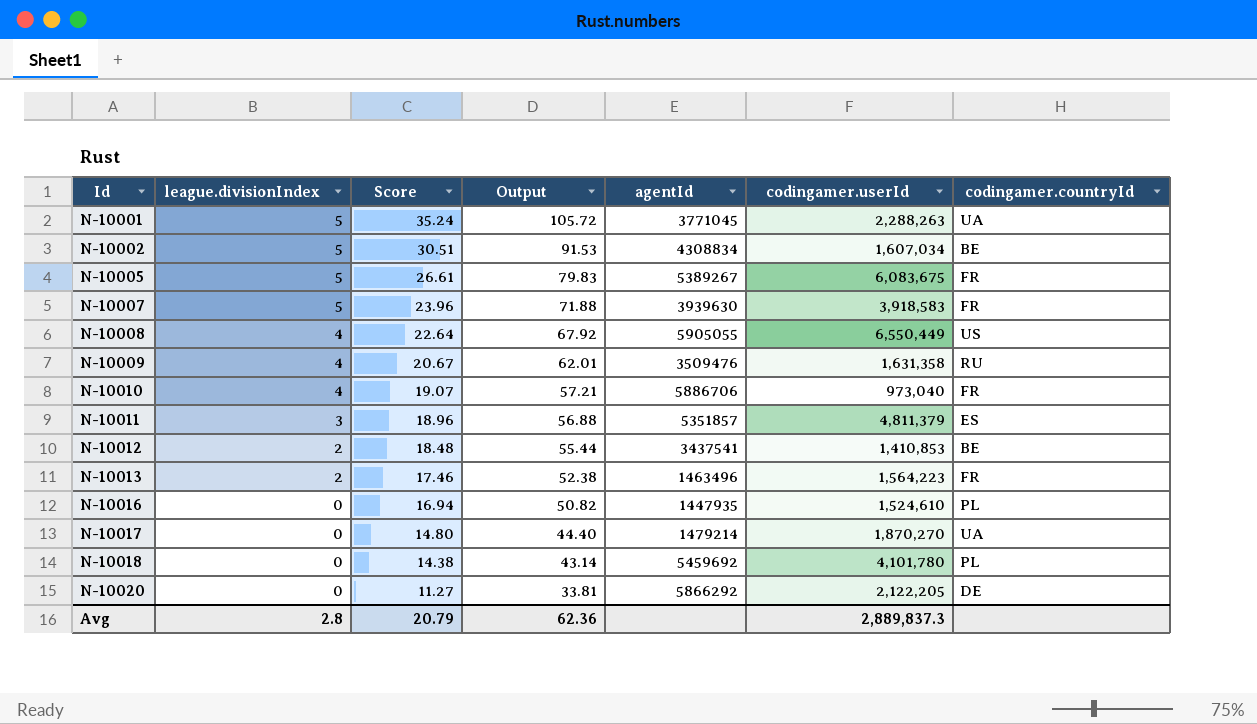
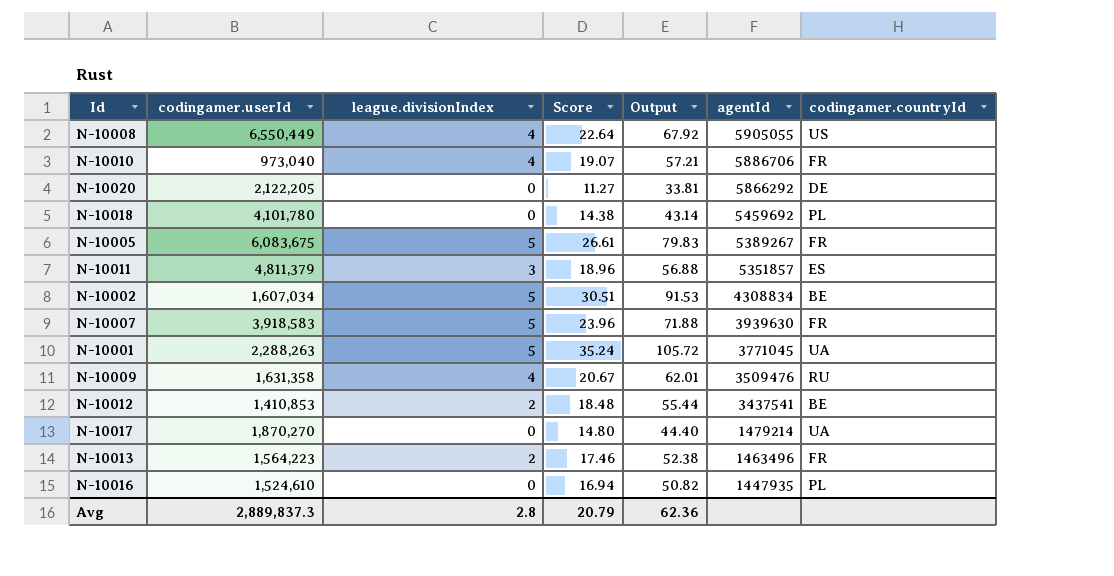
row order: Id ascending -> agentId descending
column codingamer.userId | position: 6 -> 2

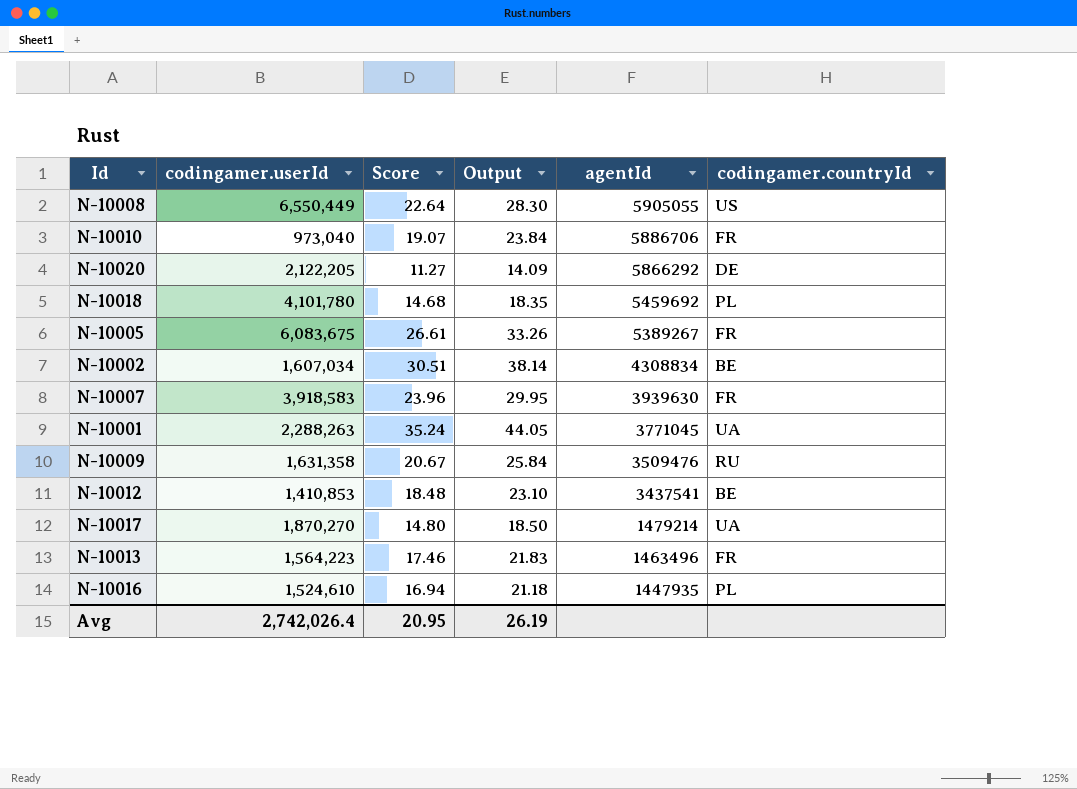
column league.divisionIndex | position: 3 -> none
column Output | formula: [Score] * 3 -> [Score] * 1.25
row N-10011: 4,811,379 | 3 | 18.96 | 56.88 | 5351857 | ES -> none
N-10018 | Score: 14.38 -> 14.68
Avg | codingamer.userId: 2,889,837.3 -> 2,742,026.4
Avg | Score: 20.79 -> 20.95
Avg | Output: 62.36 -> 26.19

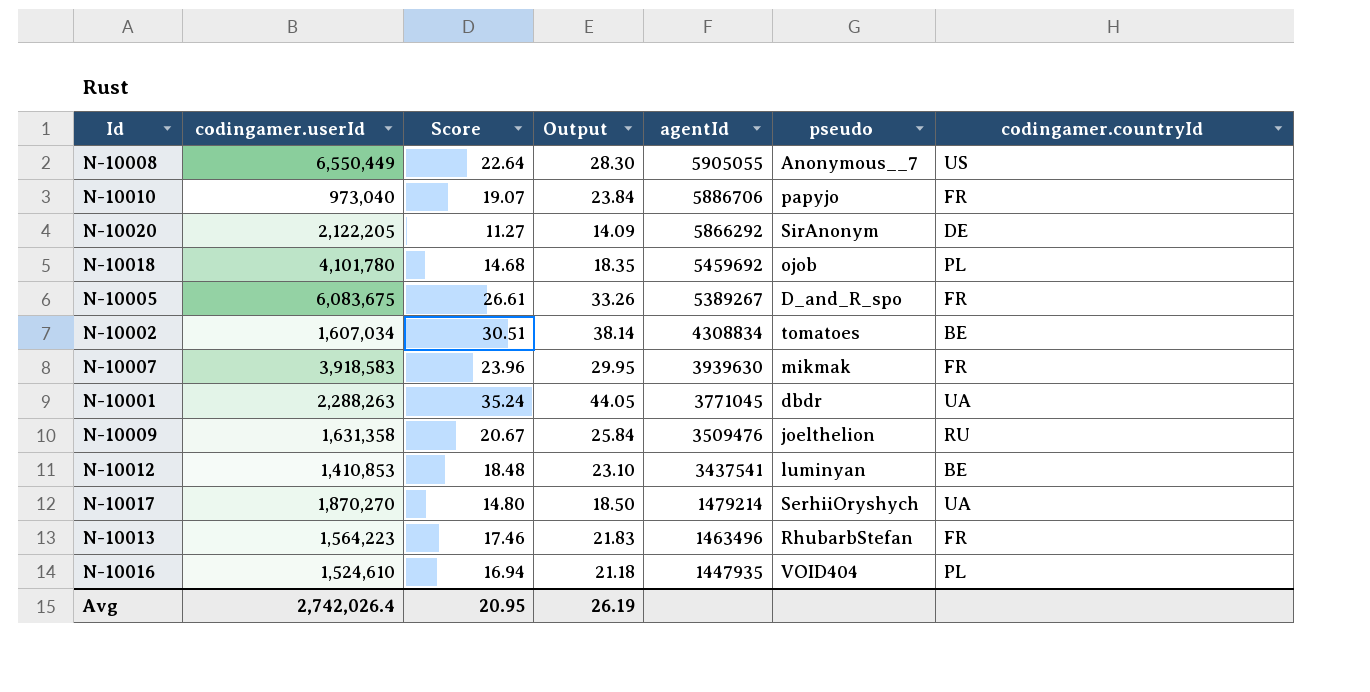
column pseudo | position: none -> 6

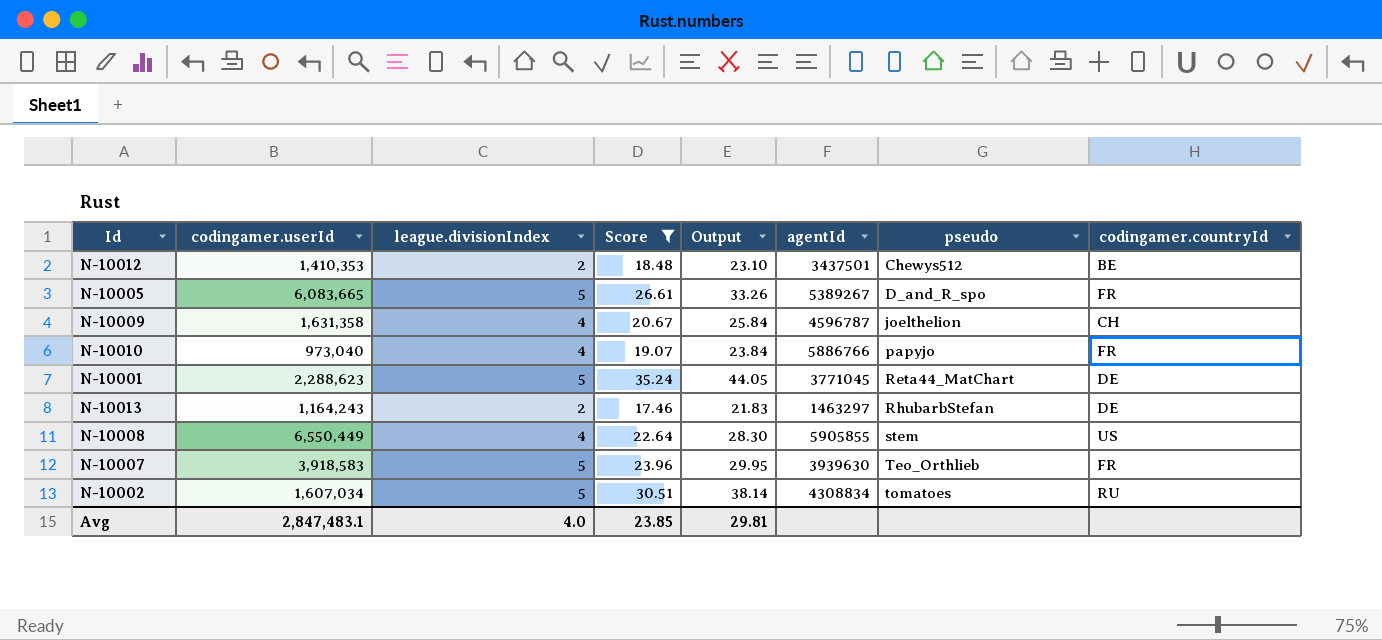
filter: none -> Score >= 17.46
row order: agentId descending -> pseudo ascending
column league.divisionIndex | position: none -> 3
N-10012 | codingamer.userId: 1,410,853 -> 1,410,353
N-10012 | agentId: 3437541 -> 3437501
N-10012 | pseudo: luminyan -> Chewys512
N-10005 | codingamer.userId: 6,083,675 -> 6,083,665
N-10009 | agentId: 3509476 -> 4596787
N-10009 | codingamer.countryId: RU -> CH
N-10010 | agentId: 5886706 -> 5886766
N-10001 | codingamer.userId: 2,288,263 -> 2,288,623
N-10001 | pseudo: dbdr -> Reta44_MatChart
N-10001 | codingamer.countryId: UA -> DE
N-10013 | codingamer.userId: 1,564,223 -> 1,164,243
N-10013 | agentId: 1463496 -> 1463297
N-10013 | codingamer.countryId: FR -> DE
N-10008 | agentId: 5905055 -> 5905855
N-10008 | pseudo: Anonymous__7 -> stem
N-10007 | pseudo: mikmak -> Teo_Orthlieb
N-10002 | codingamer.countryId: BE -> RU
Avg | codingamer.userId: 2,742,026.4 -> 2,847,483.1
Avg | Score: 20.95 -> 23.85
Avg | Output: 26.19 -> 29.81

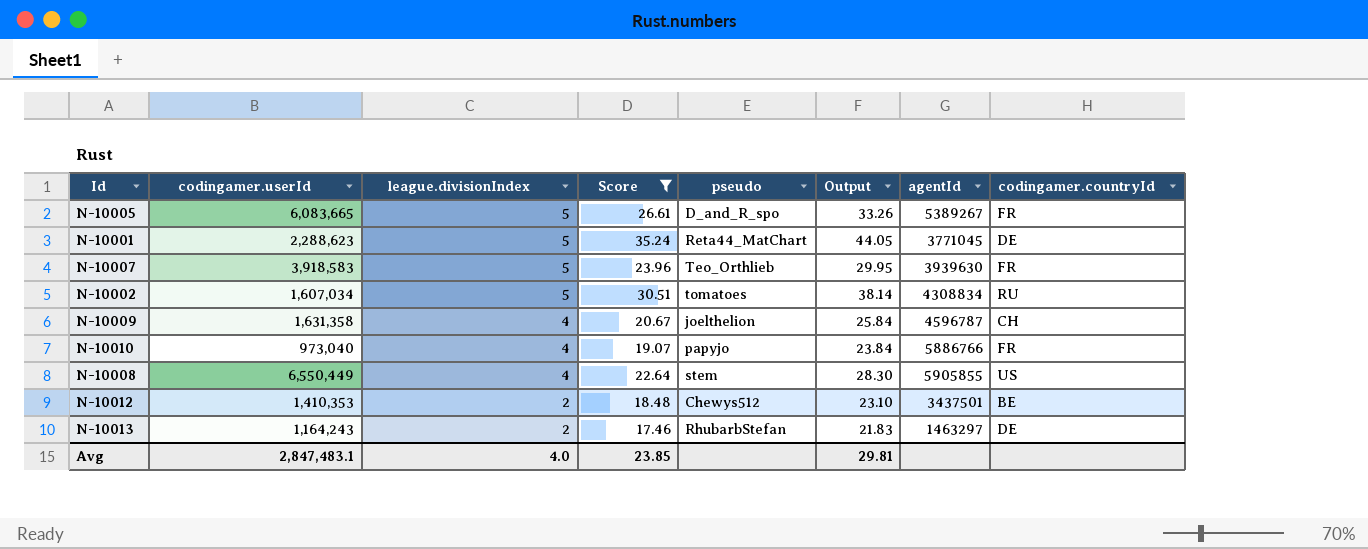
row order: pseudo ascending -> league.divisionIndex descending
column pseudo | position: 7 -> 5

